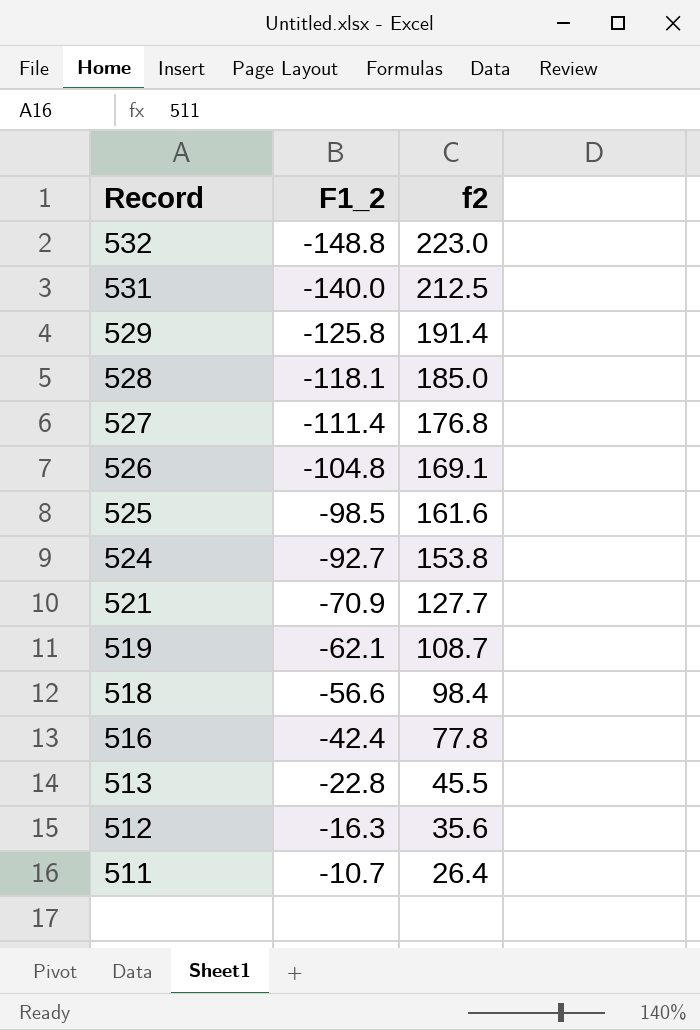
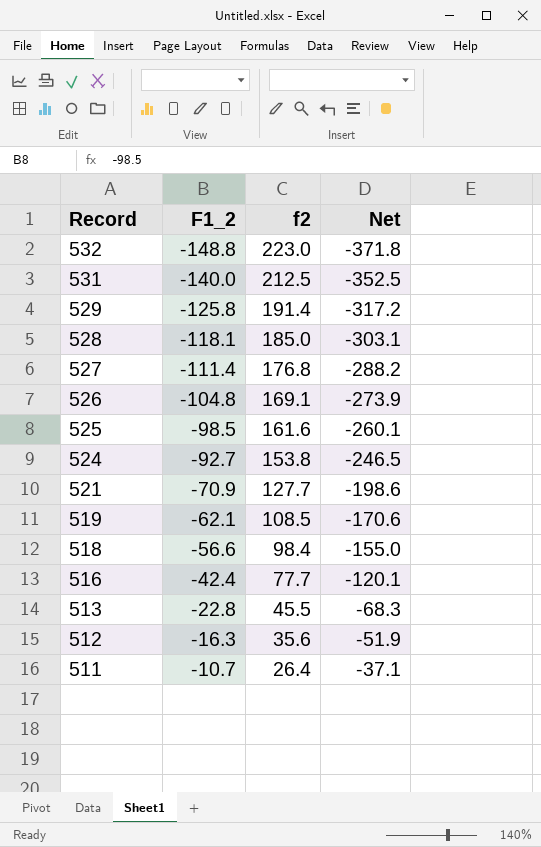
column Net | formula: none -> [F1_2] - [f2]
519 | f2: 108.7 -> 108.5
516 | f2: 77.8 -> 77.7

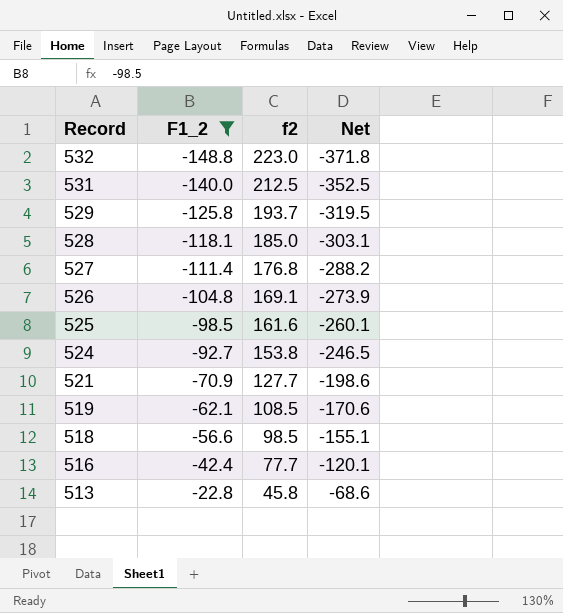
filter: none -> F1_2 <= -22.8
529 | f2: 191.4 -> 193.7
529 | Net: -317.2 -> -319.5
518 | f2: 98.4 -> 98.5
518 | Net: -155.0 -> -155.1
513 | f2: 45.5 -> 45.8
513 | Net: -68.3 -> -68.6

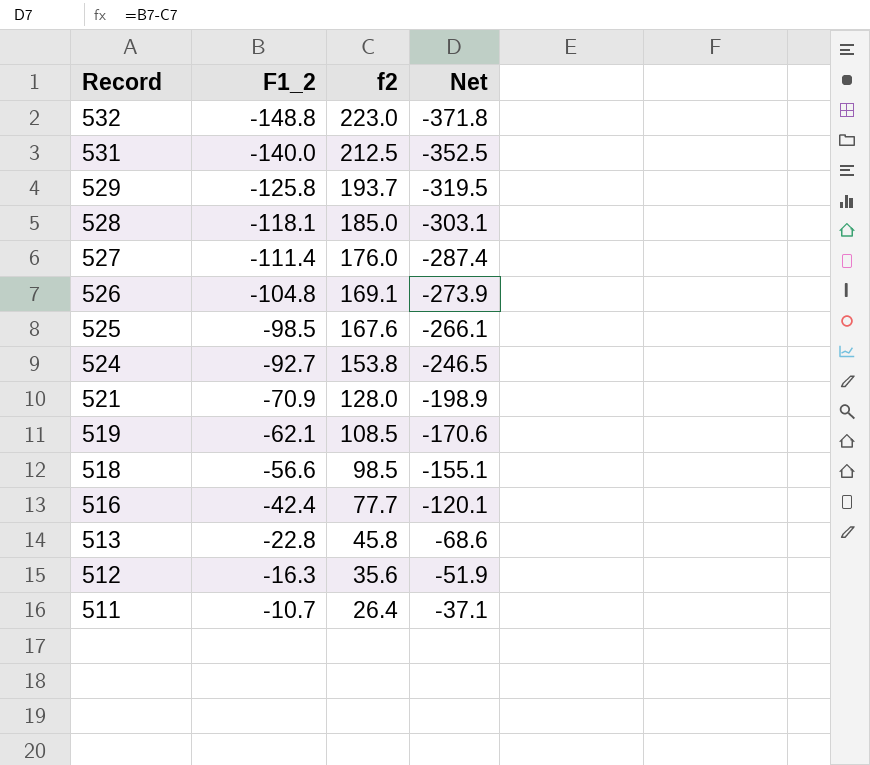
filter: F1_2 <= -22.8 -> none
527 | f2: 176.8 -> 176.0
527 | Net: -288.2 -> -287.4
525 | f2: 161.6 -> 167.6
525 | Net: -260.1 -> -266.1
521 | f2: 127.7 -> 128.0
521 | Net: -198.6 -> -198.9

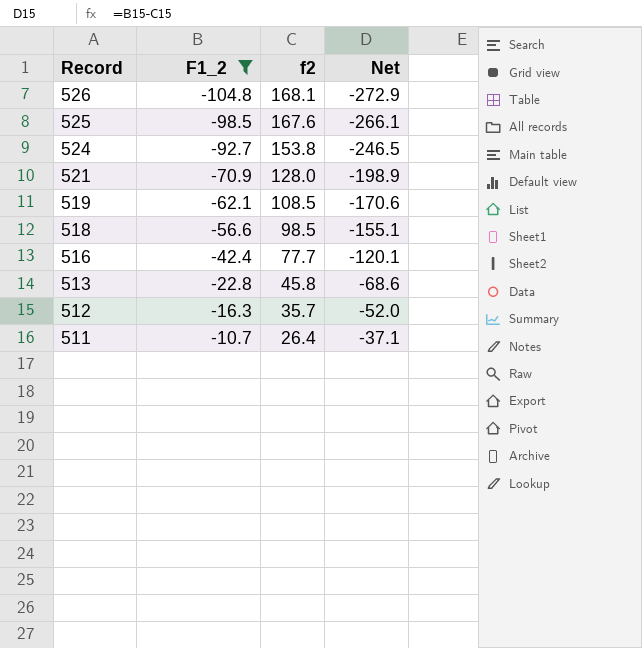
filter: none -> F1_2 >= -104.8
526 | f2: 169.1 -> 168.1
526 | Net: -273.9 -> -272.9
512 | f2: 35.6 -> 35.7
512 | Net: -51.9 -> -52.0

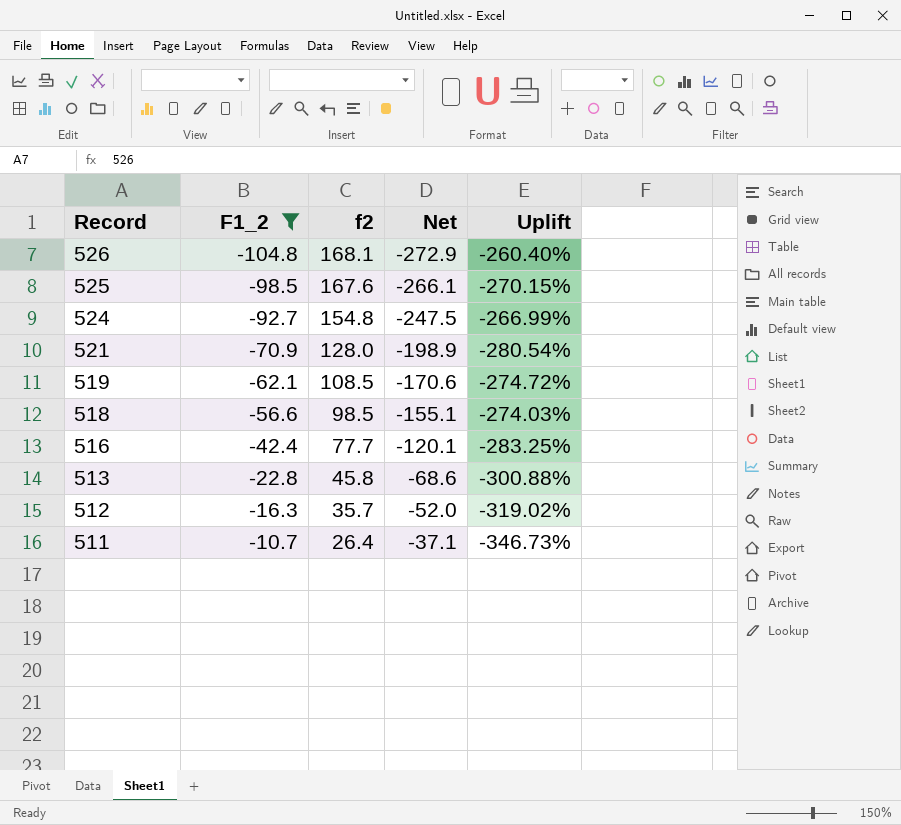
column Uplift | formula: none -> ([f2] - [F1_2]) / [F1_2]
524 | f2: 153.8 -> 154.8
524 | Net: -246.5 -> -247.5

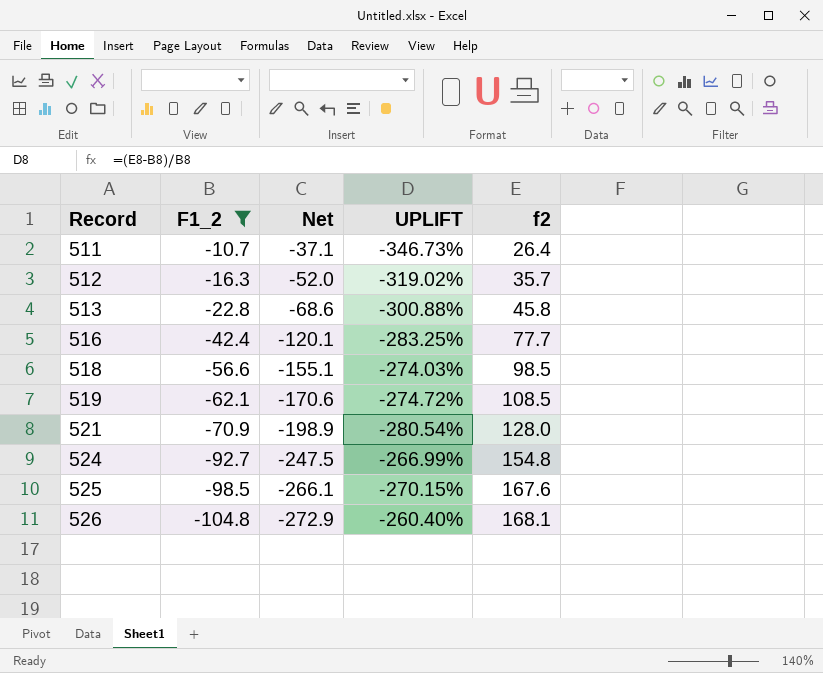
row order: Record descending -> Record ascending
column name: Uplift -> UPLIFT
column f2 | position: 3 -> 5

